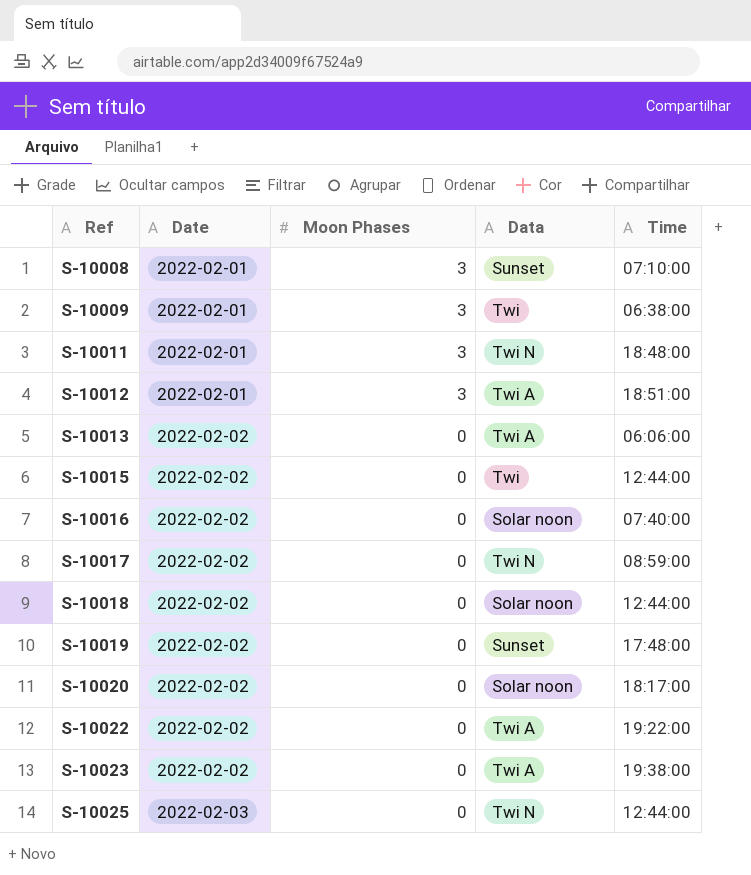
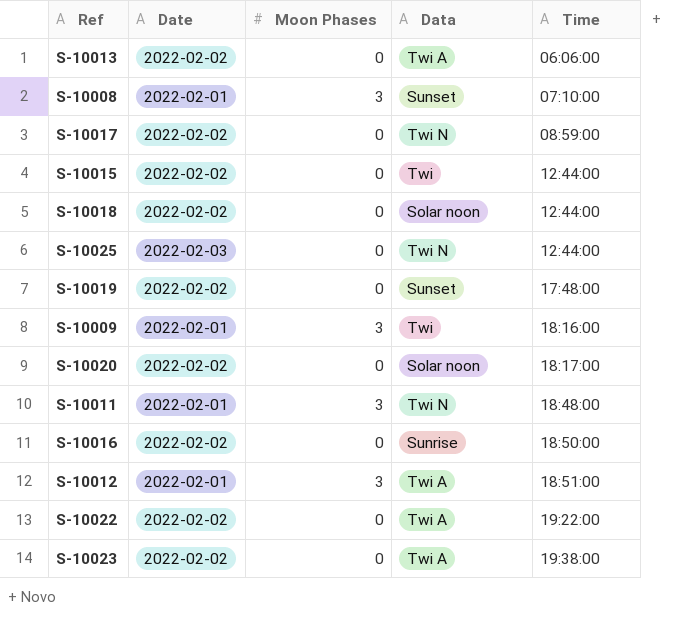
row order: Ref ascending -> Time ascending
S-10009 | Time: 06:38:00 -> 18:16:00
S-10016 | Data: Solar noon -> Sunrise
S-10016 | Time: 07:40:00 -> 18:50:00

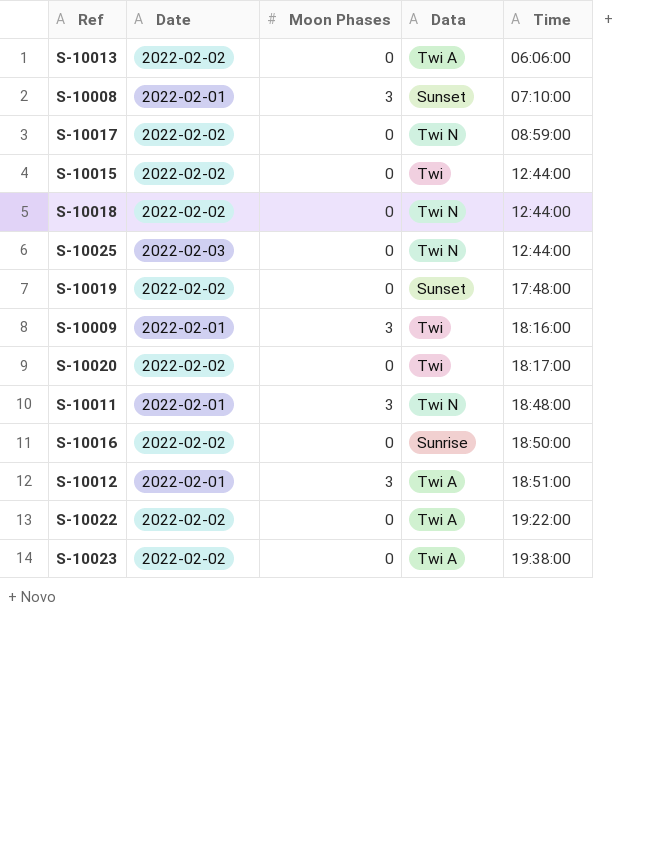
S-10018 | Data: Solar noon -> Twi N
S-10020 | Data: Solar noon -> Twi

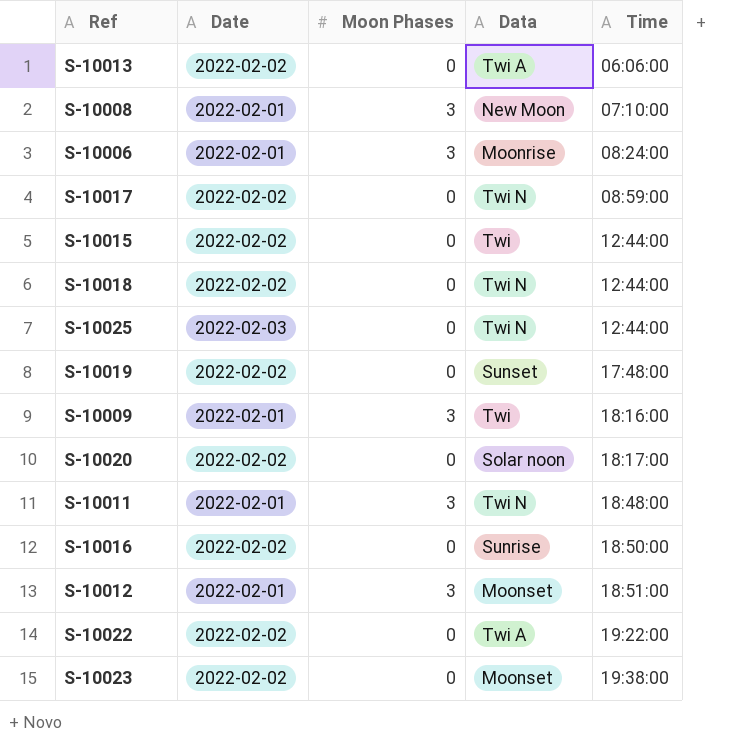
S-10008 | Data: Sunset -> New Moon
row S-10006: none -> 2022-02-01 | 3 | Moonrise | 08:24:00
S-10020 | Data: Twi -> Solar noon
S-10012 | Data: Twi A -> Moonset
S-10023 | Data: Twi A -> Moonset

